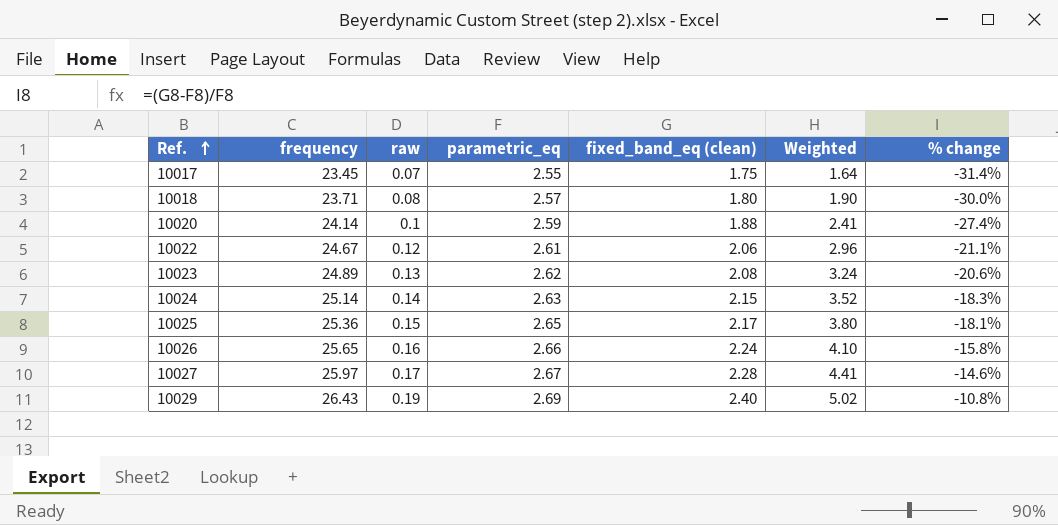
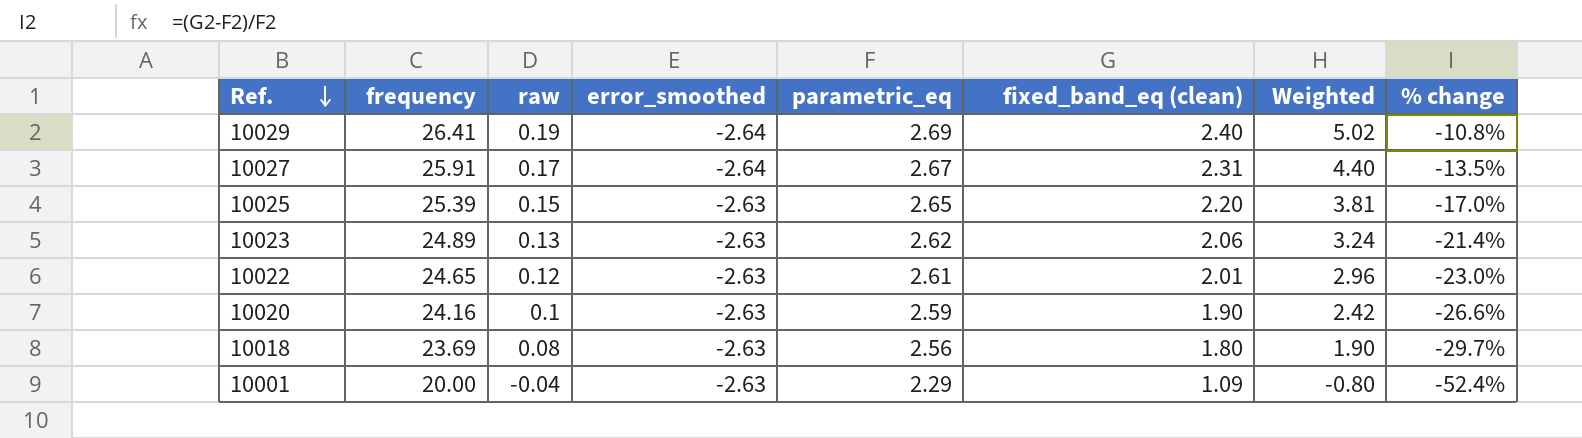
row order: Ref. ascending -> Ref. descending
column error_smoothed | position: none -> 4
row 10017: 23.45 | 0.07 | 2.55 | 1.75 | 1.64 | -31.4% -> none
row 10024: 25.14 | 0.14 | 2.63 | 2.15 | 3.52 | -18.3% -> none
row 10026: 25.65 | 0.16 | 2.66 | 2.24 | 4.10 | -15.8% -> none
10029 | frequency: 26.43 -> 26.41
10027 | frequency: 25.97 -> 25.91
10027 | fixed_band_eq (clean): 2.28 -> 2.31
10027 | Weighted: 4.41 -> 4.40
10027 | % change: -14.6% -> -13.5%
10025 | frequency: 25.36 -> 25.39
10025 | fixed_band_eq (clean): 2.17 -> 2.20
10025 | Weighted: 3.80 -> 3.81
10025 | % change: -18.1% -> -17.0%
10023 | fixed_band_eq (clean): 2.08 -> 2.06
10023 | % change: -20.6% -> -21.4%
10022 | frequency: 24.67 -> 24.65
10022 | fixed_band_eq (clean): 2.06 -> 2.01
10022 | % change: -21.1% -> -23.0%
10020 | frequency: 24.14 -> 24.16
10020 | fixed_band_eq (clean): 1.88 -> 1.90
10020 | Weighted: 2.41 -> 2.42
10020 | % change: -27.4% -> -26.6%
10018 | frequency: 23.71 -> 23.69
10018 | parametric_eq: 2.57 -> 2.56
10018 | % change: -30.0% -> -29.7%
row 10001: none -> 20.00 | -0.04 | -2.63 | 2.29 | 1.09 | -0.80 | -52.4%

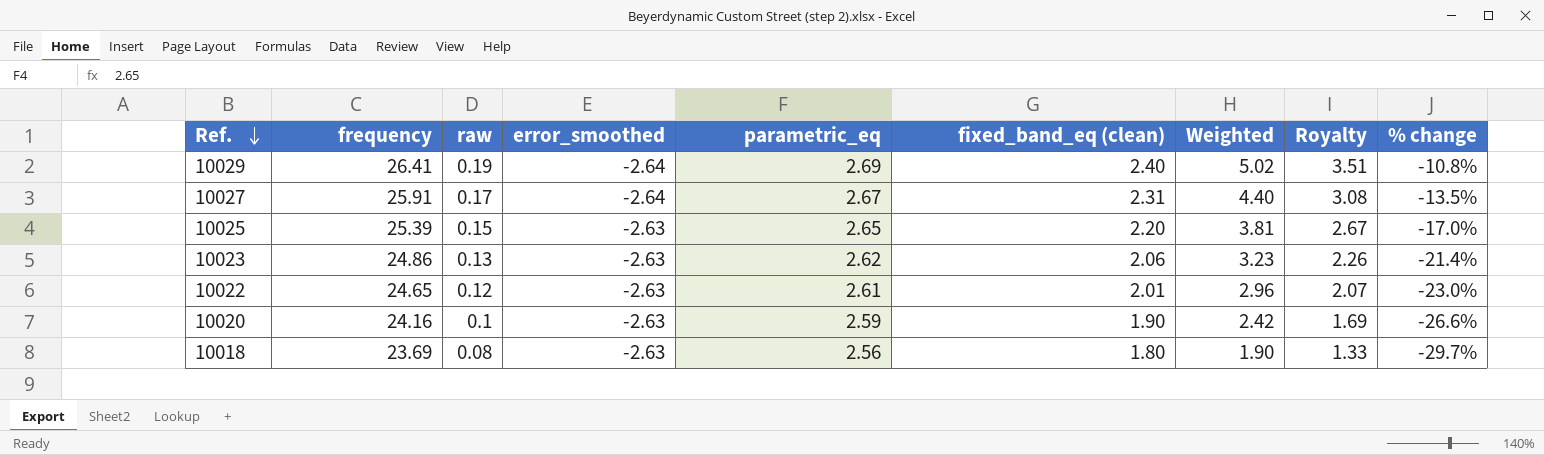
column Royalty | formula: none -> [Weighted] * 0.7
row 10001: 20.00 | -0.04 | -2.63 | 2.29 | 1.09 | -0.80 | -52.4% -> none
10023 | frequency: 24.89 -> 24.86
10023 | Weighted: 3.24 -> 3.23

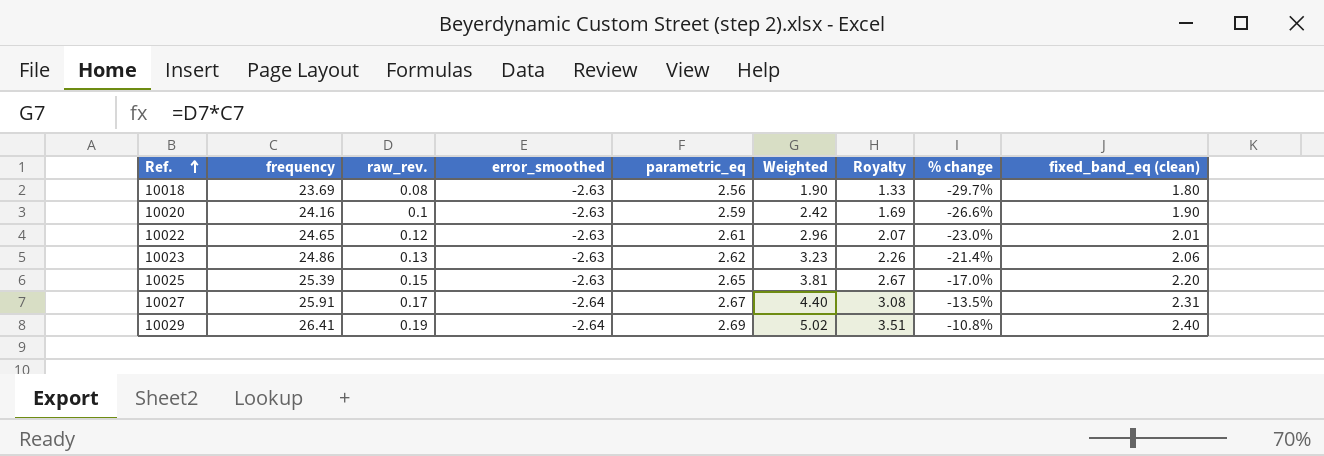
row order: Ref. descending -> Ref. ascending
column name: raw -> raw_rev.
column fixed_band_eq (clean) | position: 6 -> 9

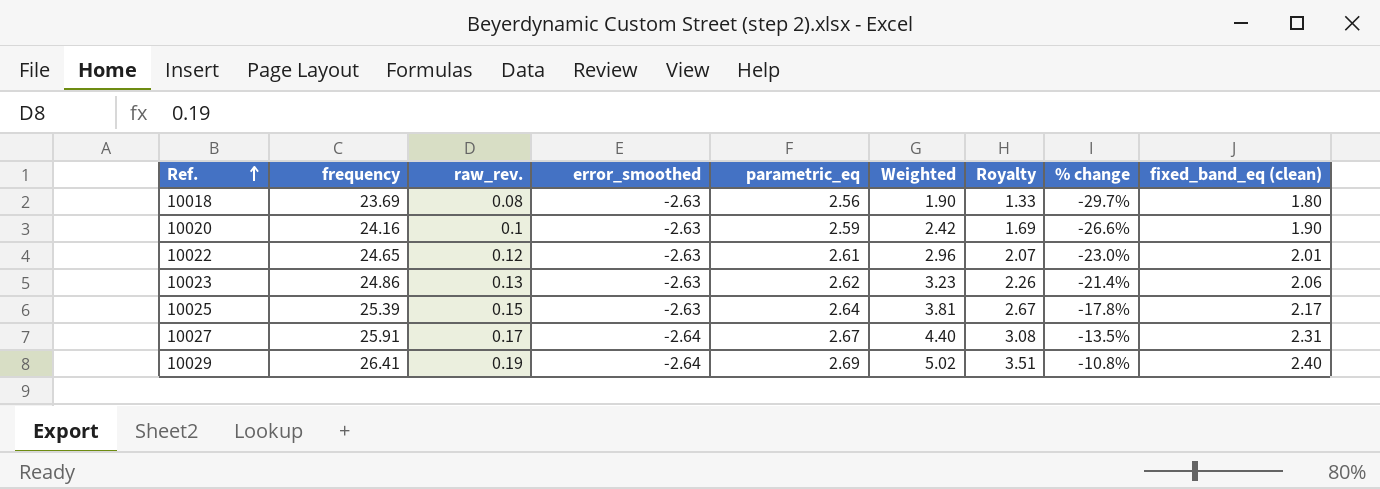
10025 | parametric_eq: 2.65 -> 2.64
10025 | % change: -17.0% -> -17.8%
10025 | fixed_band_eq (clean): 2.20 -> 2.17

